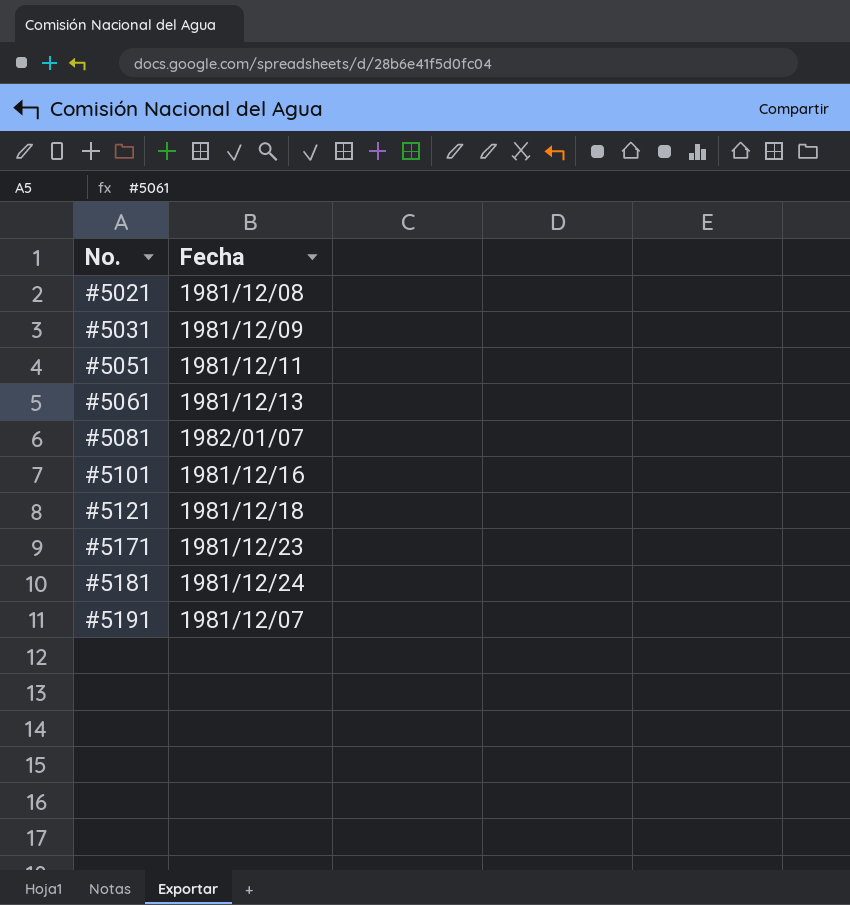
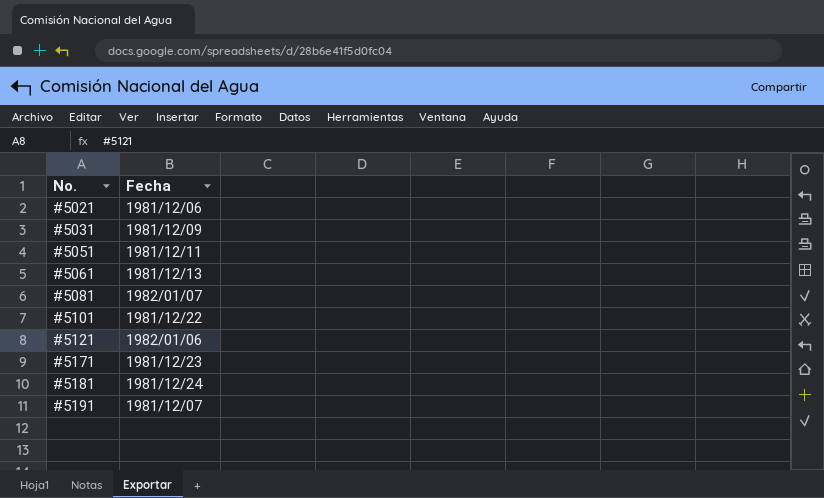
#5021 | Fecha: 1981/12/08 -> 1981/12/06
#5101 | Fecha: 1981/12/16 -> 1981/12/22
#5121 | Fecha: 1981/12/18 -> 1982/01/06

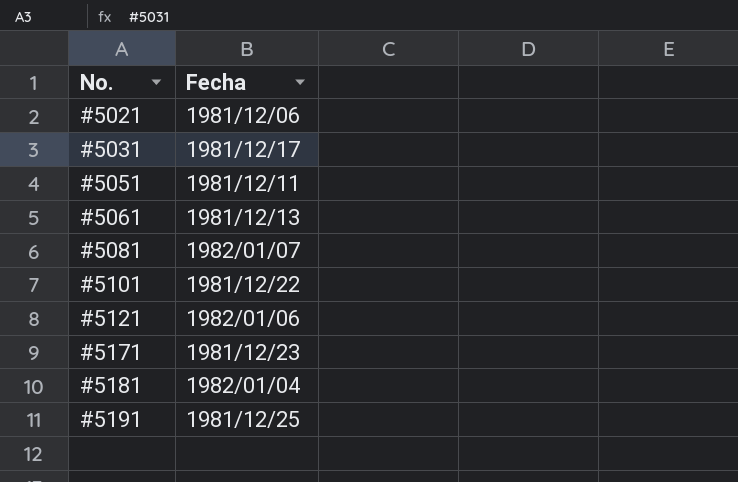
#5031 | Fecha: 1981/12/09 -> 1981/12/17
#5181 | Fecha: 1981/12/24 -> 1982/01/04
#5191 | Fecha: 1981/12/07 -> 1981/12/25

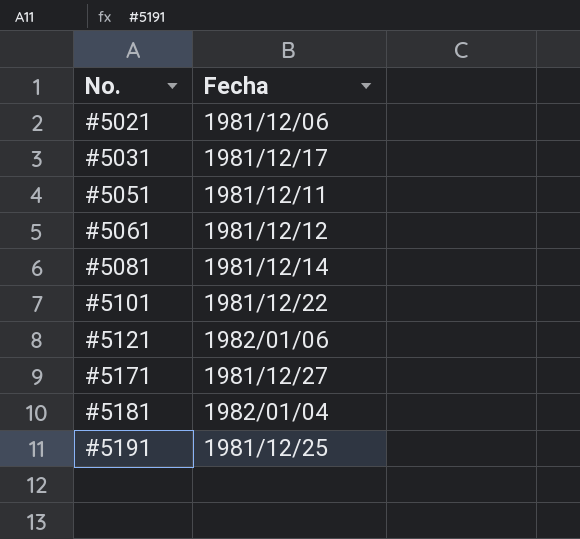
#5061 | Fecha: 1981/12/13 -> 1981/12/12
#5081 | Fecha: 1982/01/07 -> 1981/12/14
#5171 | Fecha: 1981/12/23 -> 1981/12/27

